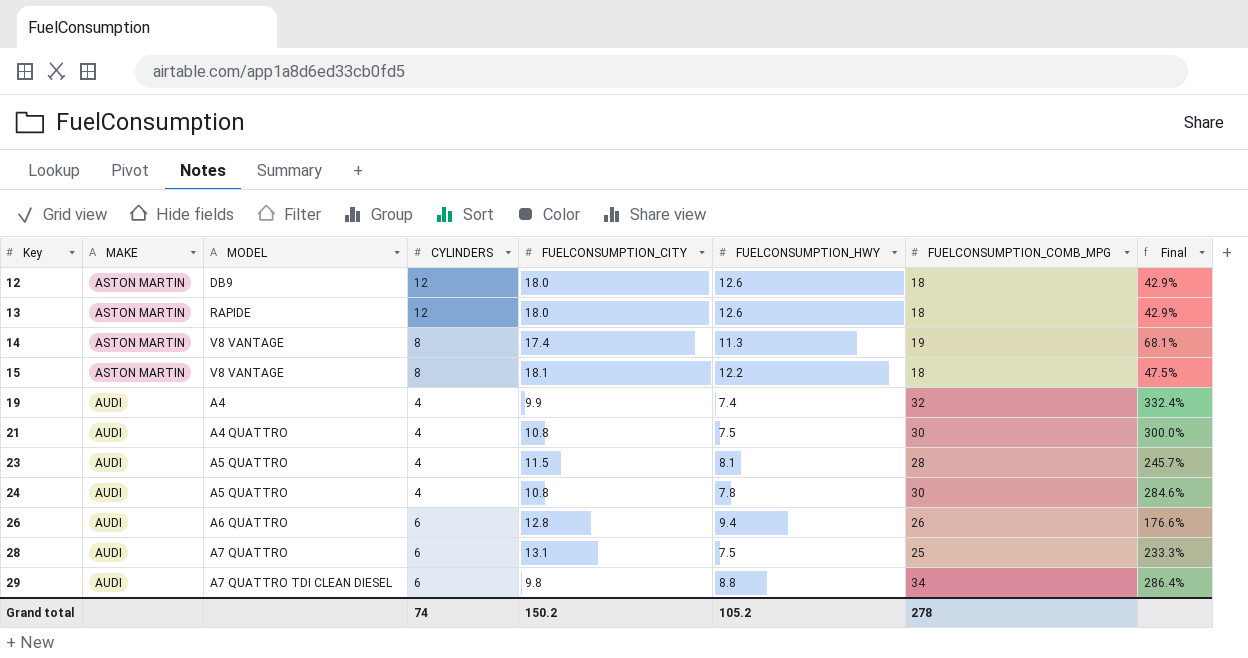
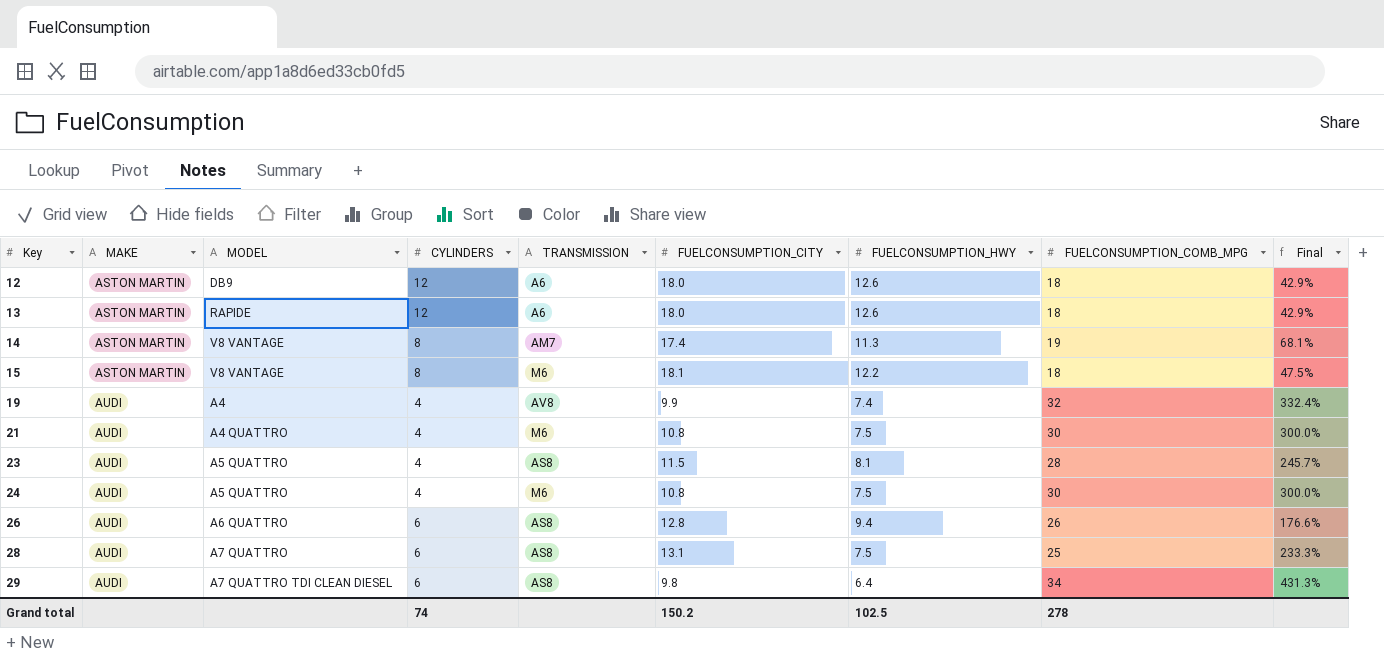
column TRANSMISSION | position: none -> 5
24 | FUELCONSUMPTION_HWY: 7.8 -> 7.5
24 | Final: 284.6% -> 300.0%
29 | FUELCONSUMPTION_HWY: 8.8 -> 6.4
29 | Final: 286.4% -> 431.3%
Grand total | FUELCONSUMPTION_HWY: 105.2 -> 102.5

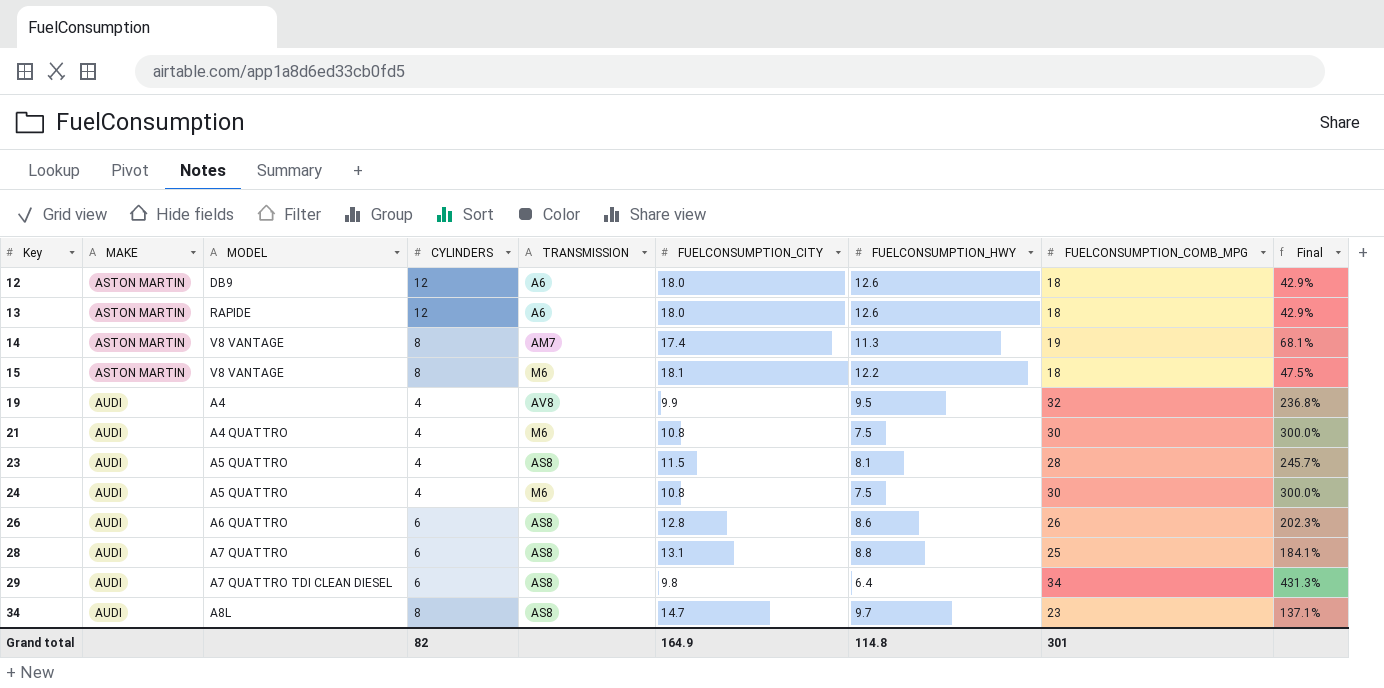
19 | FUELCONSUMPTION_HWY: 7.4 -> 9.5
19 | Final: 332.4% -> 236.8%
26 | FUELCONSUMPTION_HWY: 9.4 -> 8.6
26 | Final: 176.6% -> 202.3%
28 | FUELCONSUMPTION_HWY: 7.5 -> 8.8
28 | Final: 233.3% -> 184.1%
row 34: none -> AUDI | A8L | 8 | AS8 | 14.7 | 9.7 | 23 | 137.1%
Grand total | CYLINDERS: 74 -> 82
Grand total | FUELCONSUMPTION_CITY: 150.2 -> 164.9
Grand total | FUELCONSUMPTION_HWY: 102.5 -> 114.8
Grand total | FUELCONSUMPTION_COMB_MPG: 278 -> 301

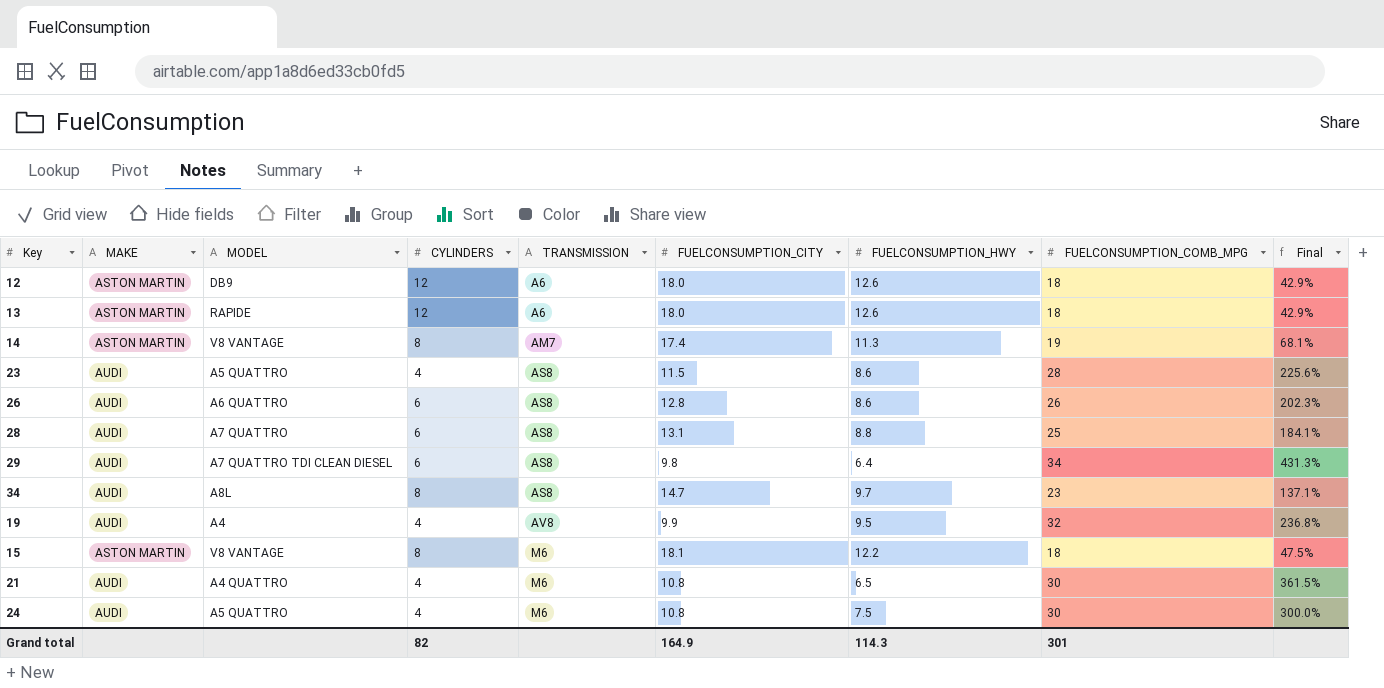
row order: Key ascending -> TRANSMISSION ascending
23 | FUELCONSUMPTION_HWY: 8.1 -> 8.6
23 | Final: 245.7% -> 225.6%
21 | FUELCONSUMPTION_HWY: 7.5 -> 6.5
21 | Final: 300.0% -> 361.5%
Grand total | FUELCONSUMPTION_HWY: 114.8 -> 114.3

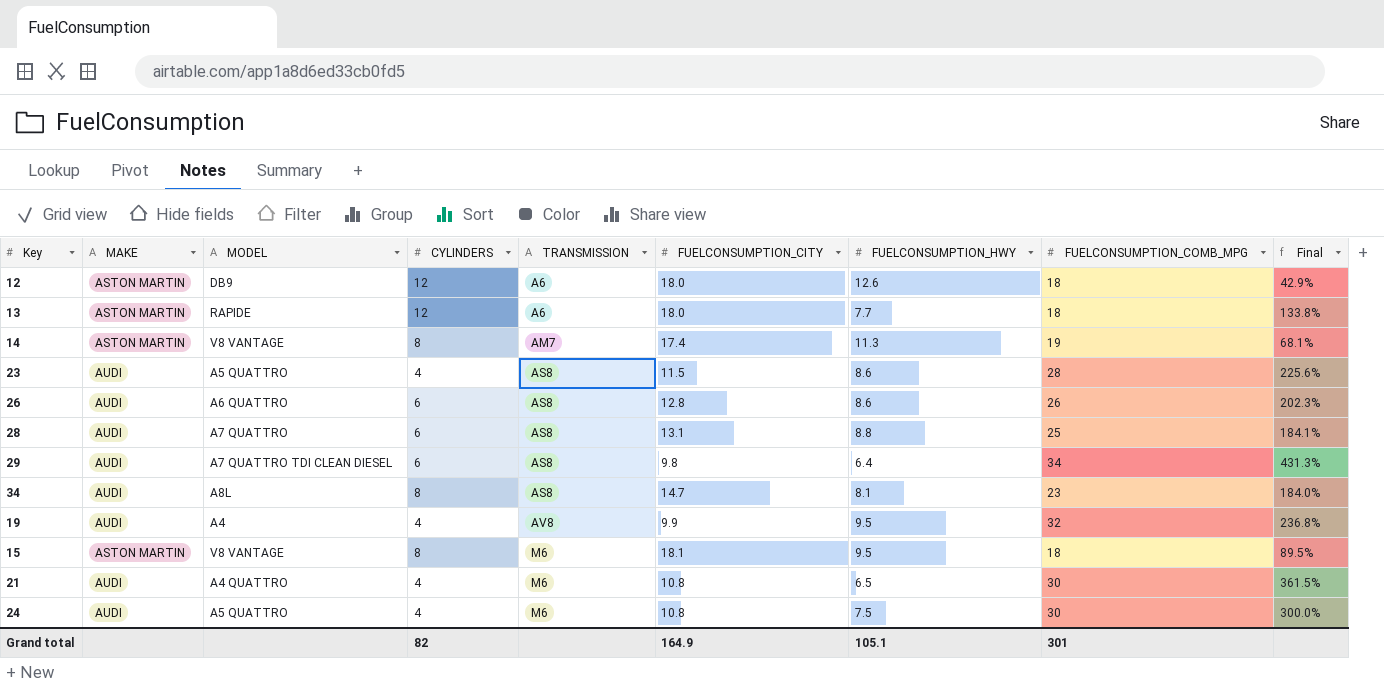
13 | FUELCONSUMPTION_HWY: 12.6 -> 7.7
13 | Final: 42.9% -> 133.8%
34 | FUELCONSUMPTION_HWY: 9.7 -> 8.1
34 | Final: 137.1% -> 184.0%
15 | FUELCONSUMPTION_HWY: 12.2 -> 9.5
15 | Final: 47.5% -> 89.5%
Grand total | FUELCONSUMPTION_HWY: 114.3 -> 105.1

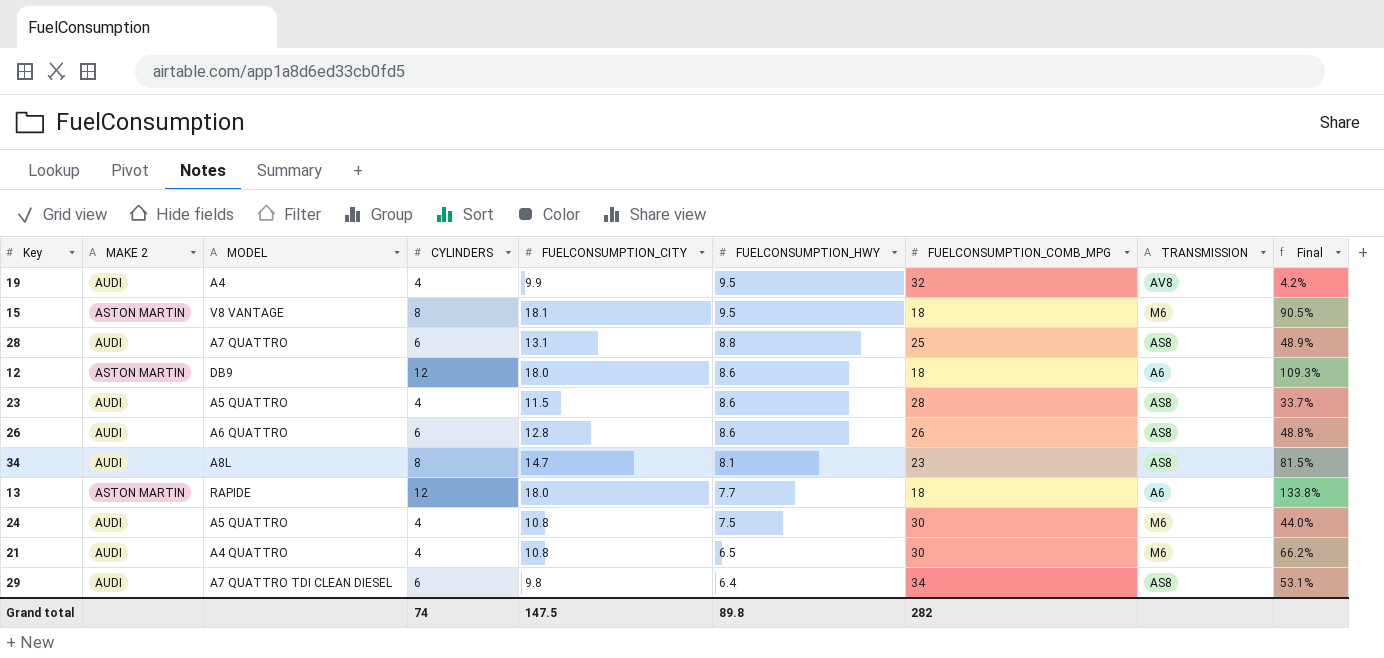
row order: TRANSMISSION ascending -> FUELCONSUMPTION_HWY descending
column name: MAKE -> MAKE 2
column TRANSMISSION | position: 5 -> 8
column Final | formula: ([FUELCONSUMPTION_COMB_MPG] - [FUELCONSUMPTION_HWY]) / [FUELCONSUMPTION_HWY] -> ([FUELCONSUMPTION_CITY] - [FUELCONSUMPTION_HWY]) / [FUELCONSUMPTION_HWY]
row 14: ASTON MARTIN | V8 VANTAGE | 8 | AM7 | 17.4 | 11.3 | 19 | 68.1% -> none
12 | FUELCONSUMPTION_HWY: 12.6 -> 8.6
Grand total | CYLINDERS: 82 -> 74
Grand total | FUELCONSUMPTION_CITY: 164.9 -> 147.5
Grand total | FUELCONSUMPTION_HWY: 105.1 -> 89.8
Grand total | FUELCONSUMPTION_COMB_MPG: 301 -> 282

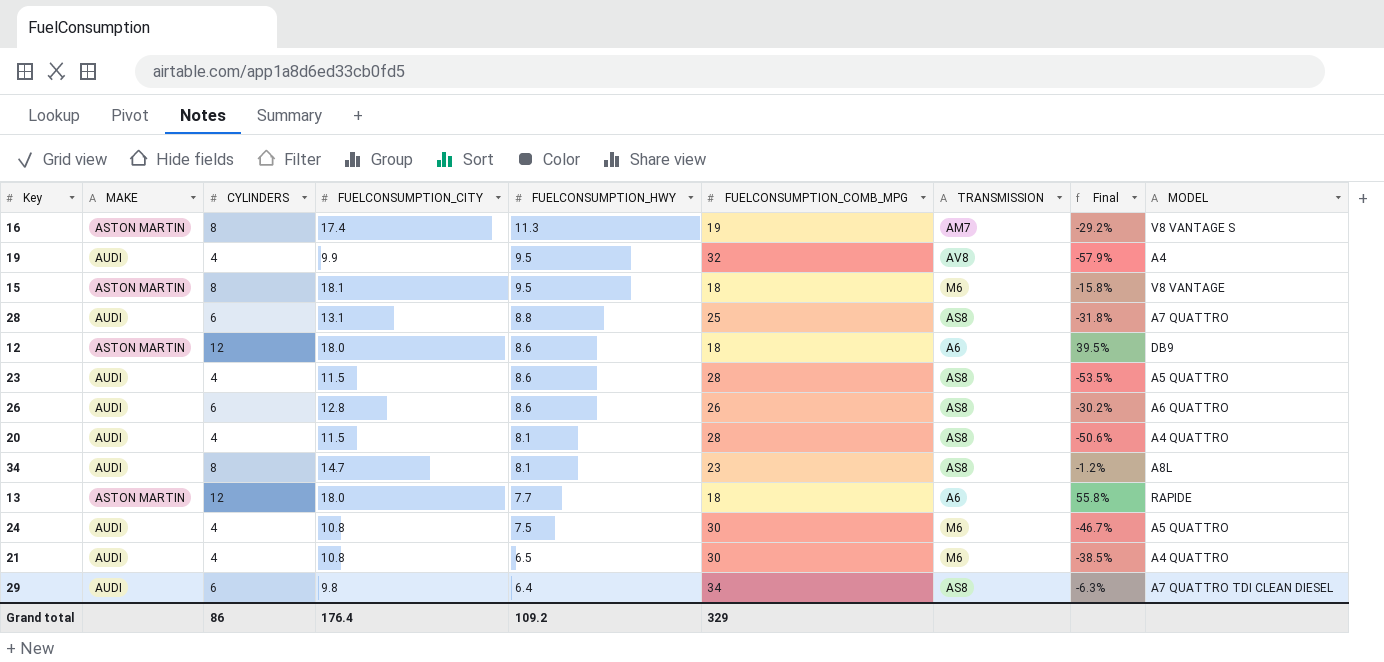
column name: MAKE 2 -> MAKE
column Final | formula: ([FUELCONSUMPTION_CITY] - [FUELCONSUMPTION_HWY]) / [FUELCONSUMPTION_HWY] -> ([CYLINDERS] - [FUELCONSUMPTION_HWY]) / [FUELCONSUMPTION_HWY]
column MODEL | position: 3 -> 9
row 16: none -> ASTON MARTIN | 8 | 17.4 | 11.3 | 19 | AM7 | -29.2% | V8 VANTAGE S
row 20: none -> AUDI | 4 | 11.5 | 8.1 | 28 | AS8 | -50.6% | A4 QUATTRO
Grand total | CYLINDERS: 74 -> 86
Grand total | FUELCONSUMPTION_CITY: 147.5 -> 176.4
Grand total | FUELCONSUMPTION_HWY: 89.8 -> 109.2
Grand total | FUELCONSUMPTION_COMB_MPG: 282 -> 329

